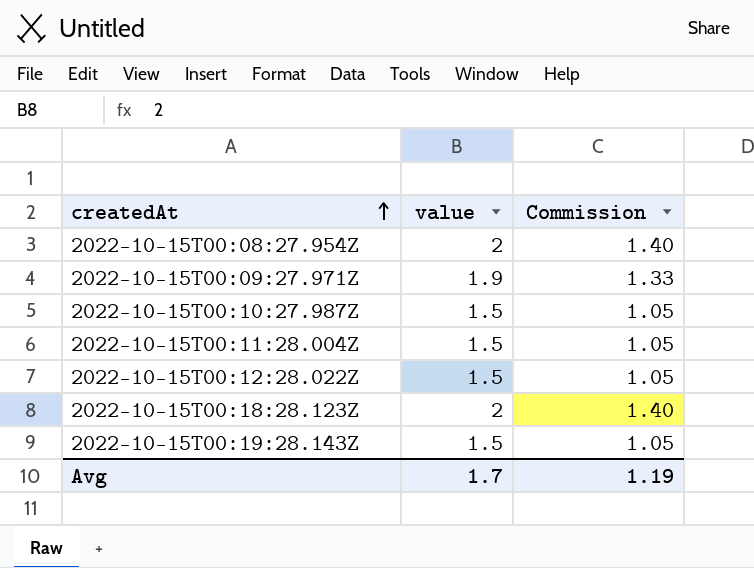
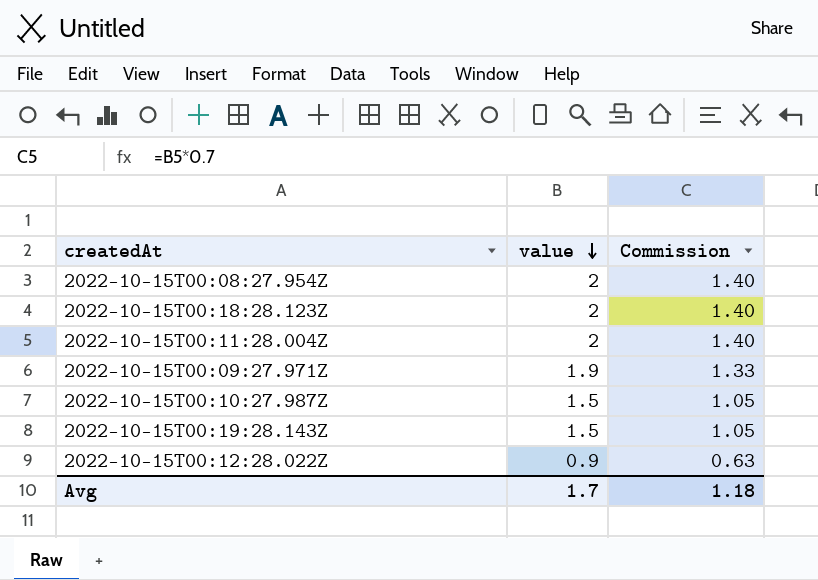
row order: createdAt ascending -> value descending
2022-10-15T00:11:28.004Z | value: 1.5 -> 2
2022-10-15T00:11:28.004Z | Commission: 1.05 -> 1.40
2022-10-15T00:12:28.022Z | value: 1.5 -> 0.9
2022-10-15T00:12:28.022Z | Commission: 1.05 -> 0.63
Avg | Commission: 1.19 -> 1.18

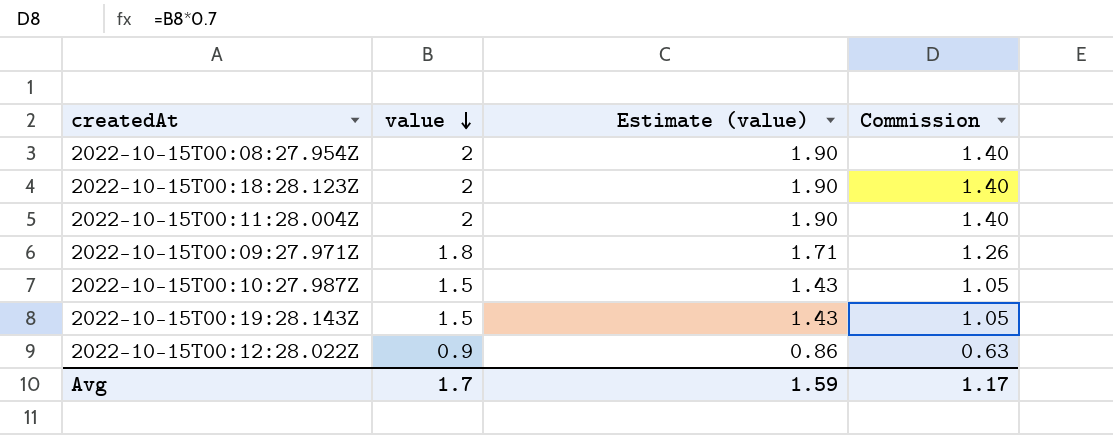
column Estimate (value) | formula: none -> [value] * 0.95
2022-10-15T00:09:27.971Z | value: 1.9 -> 1.8
2022-10-15T00:09:27.971Z | Commission: 1.33 -> 1.26
Avg | Commission: 1.18 -> 1.17

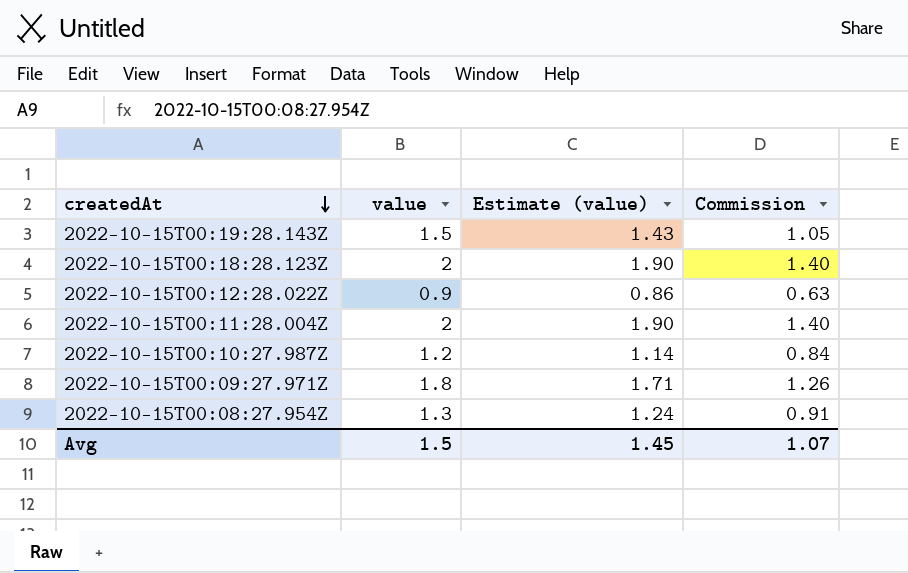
row order: value descending -> createdAt descending
2022-10-15T00:10:27.987Z | value: 1.5 -> 1.2
2022-10-15T00:10:27.987Z | Estimate (value): 1.43 -> 1.14
2022-10-15T00:10:27.987Z | Commission: 1.05 -> 0.84
2022-10-15T00:08:27.954Z | value: 2 -> 1.3
2022-10-15T00:08:27.954Z | Estimate (value): 1.90 -> 1.24
2022-10-15T00:08:27.954Z | Commission: 1.40 -> 0.91
Avg | value: 1.7 -> 1.5
Avg | Estimate (value): 1.59 -> 1.45
Avg | Commission: 1.17 -> 1.07

